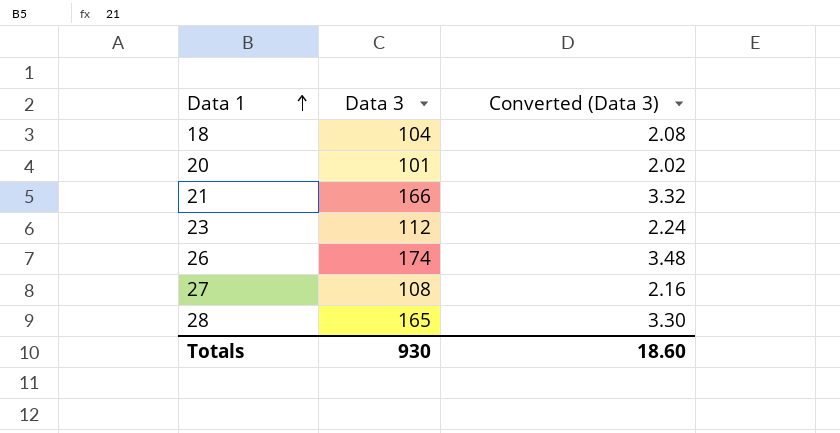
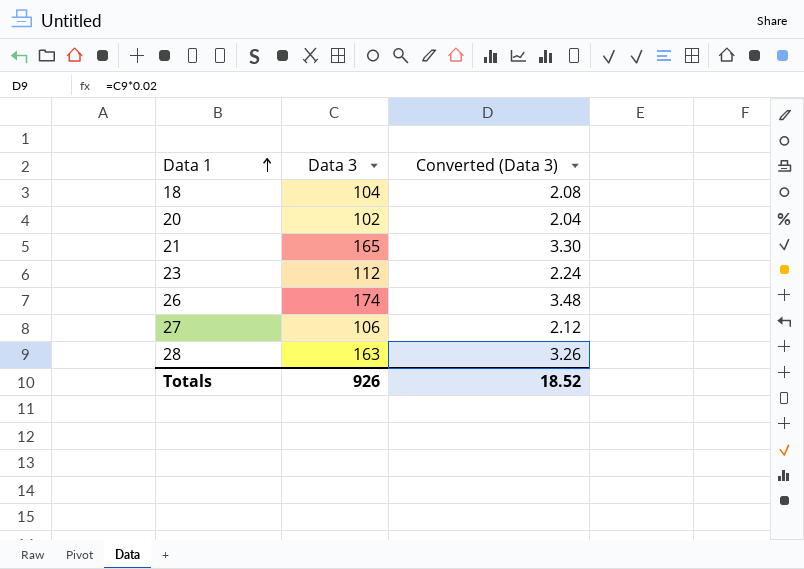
20 | Data 3: 101 -> 102
20 | Converted (Data 3): 2.02 -> 2.04
21 | Data 3: 166 -> 165
21 | Converted (Data 3): 3.32 -> 3.30
27 | Data 3: 108 -> 106
27 | Converted (Data 3): 2.16 -> 2.12
28 | Data 3: 165 -> 163
28 | Converted (Data 3): 3.30 -> 3.26
Totals | Data 3: 930 -> 926
Totals | Converted (Data 3): 18.60 -> 18.52

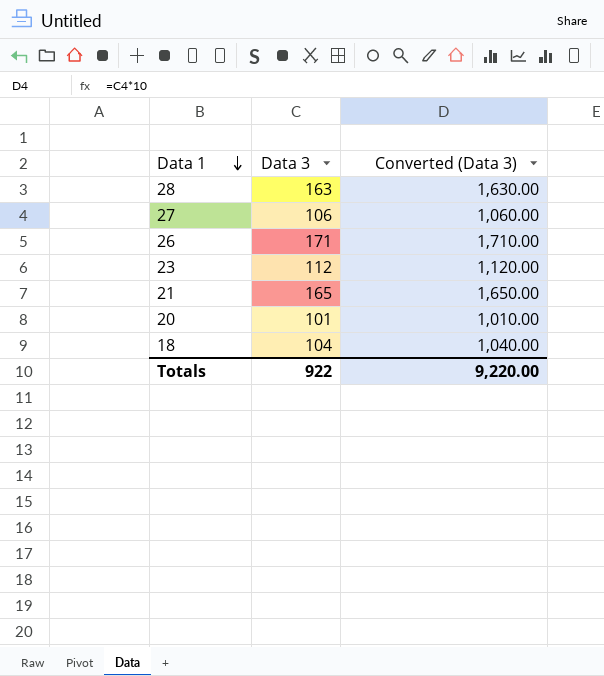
row order: Data 1 ascending -> Data 1 descending
column Converted (Data 3) | formula: [Data 3] * 0.02 -> [Data 3] * 10
26 | Data 3: 174 -> 171
20 | Data 3: 102 -> 101
Totals | Data 3: 926 -> 922
Totals | Converted (Data 3): 18.52 -> 9,220.00

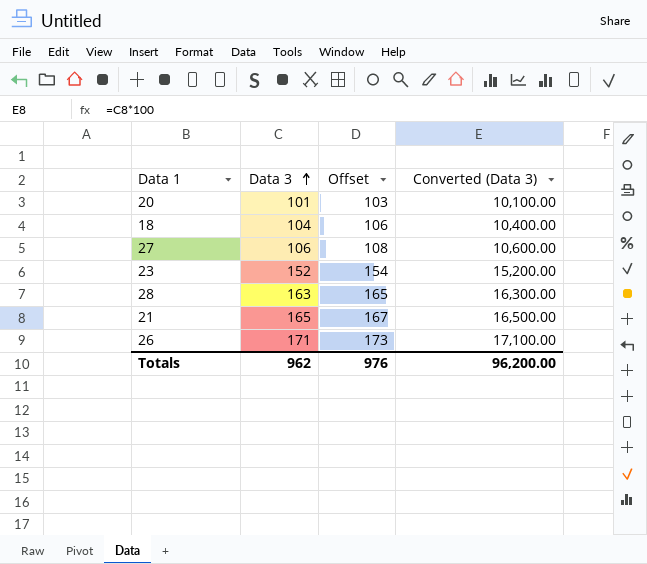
row order: Data 1 descending -> Data 3 ascending
column Offset | formula: none -> [Data 3] + 2
column Converted (Data 3) | formula: [Data 3] * 10 -> [Data 3] * 100
23 | Data 3: 112 -> 152
Totals | Data 3: 922 -> 962
Totals | Converted (Data 3): 9,220.00 -> 96,200.00

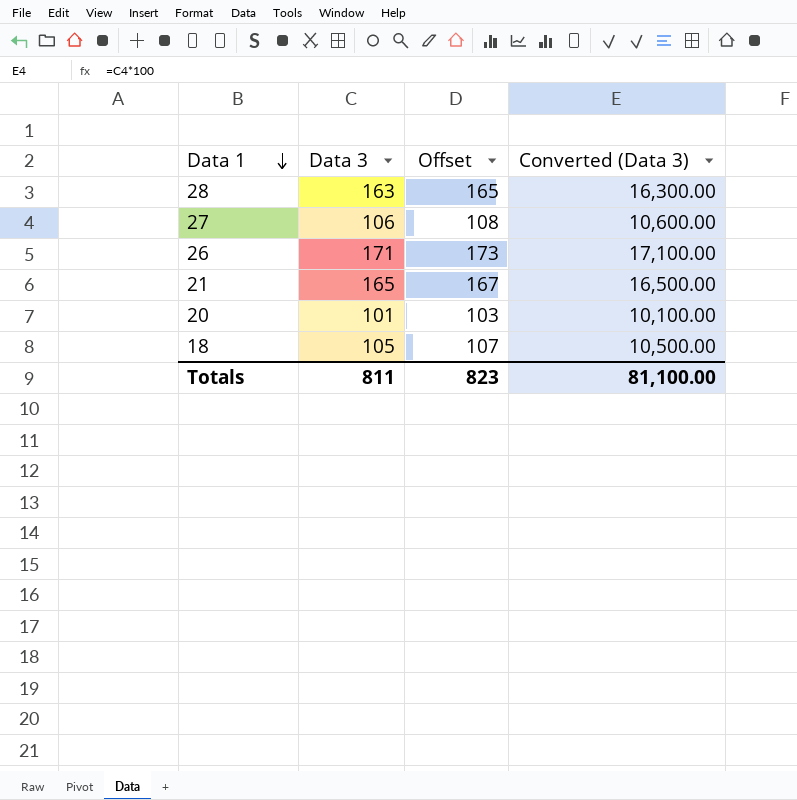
row order: Data 3 ascending -> Data 1 descending
row 23: 152 | 154 | 15,200.00 -> none
18 | Data 3: 104 -> 105
18 | Offset: 106 -> 107
18 | Converted (Data 3): 10,400.00 -> 10,500.00
Totals | Data 3: 962 -> 811
Totals | Offset: 976 -> 823
Totals | Converted (Data 3): 96,200.00 -> 81,100.00

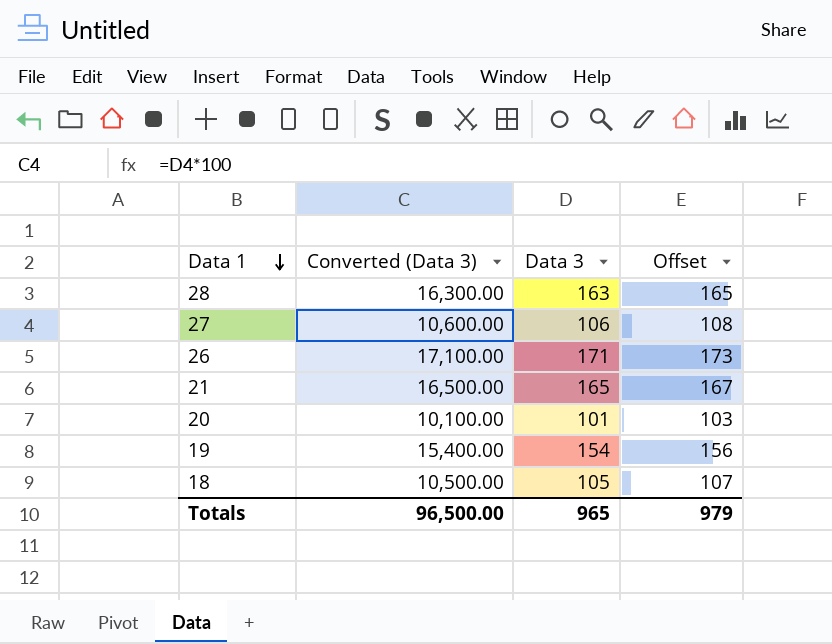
column Converted (Data 3) | position: 4 -> 2
row 19: none -> 15,400.00 | 154 | 156
Totals | Converted (Data 3): 81,100.00 -> 96,500.00
Totals | Data 3: 811 -> 965
Totals | Offset: 823 -> 979

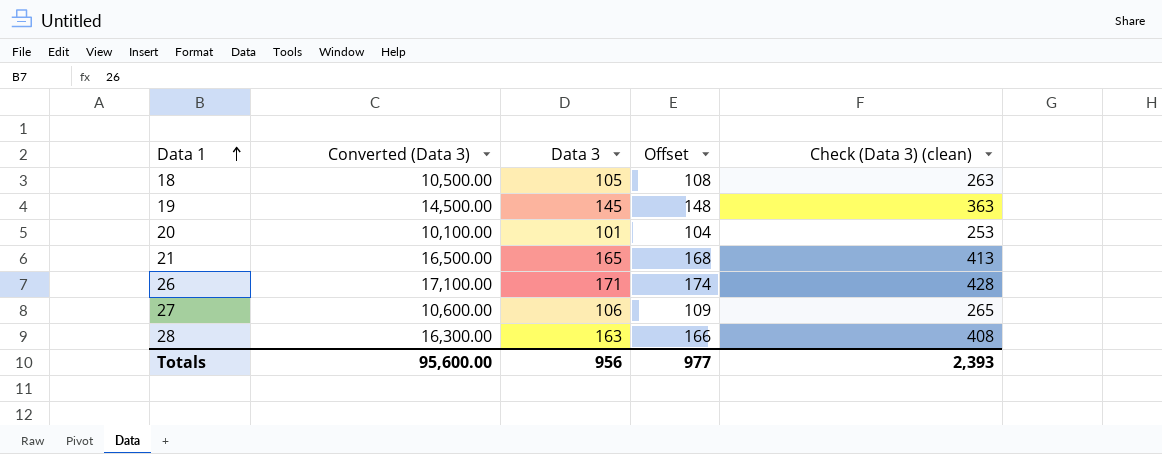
row order: Data 1 descending -> Data 1 ascending
column Offset | formula: [Data 3] + 2 -> [Data 3] + 3
column Check (Data 3) (clean) | formula: none -> [Data 3] * 2.5
19 | Converted (Data 3): 15,400.00 -> 14,500.00
19 | Data 3: 154 -> 145
Totals | Converted (Data 3): 96,500.00 -> 95,600.00
Totals | Data 3: 965 -> 956
Totals | Offset: 979 -> 977

